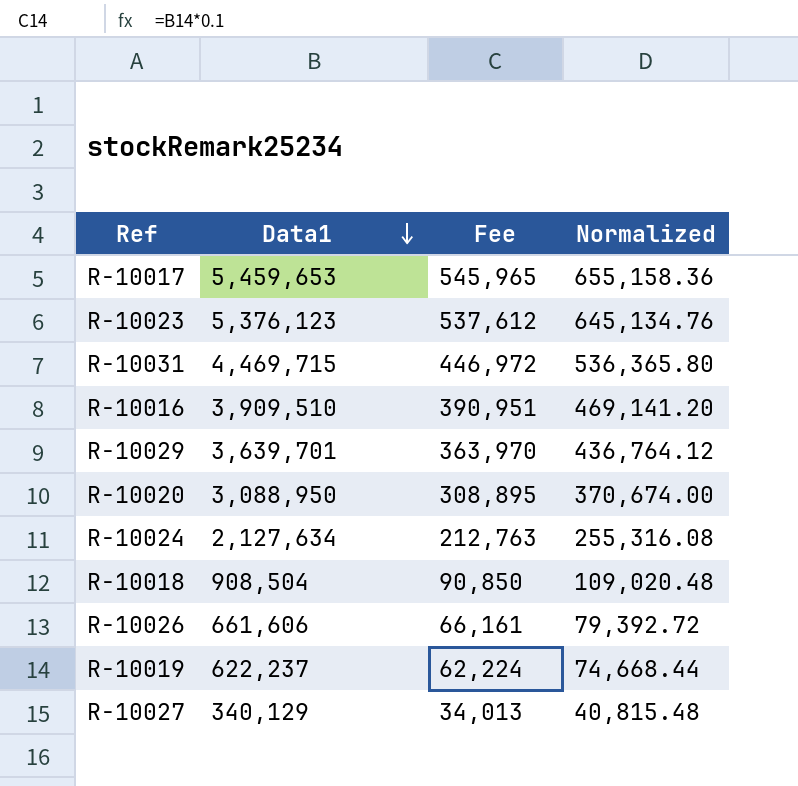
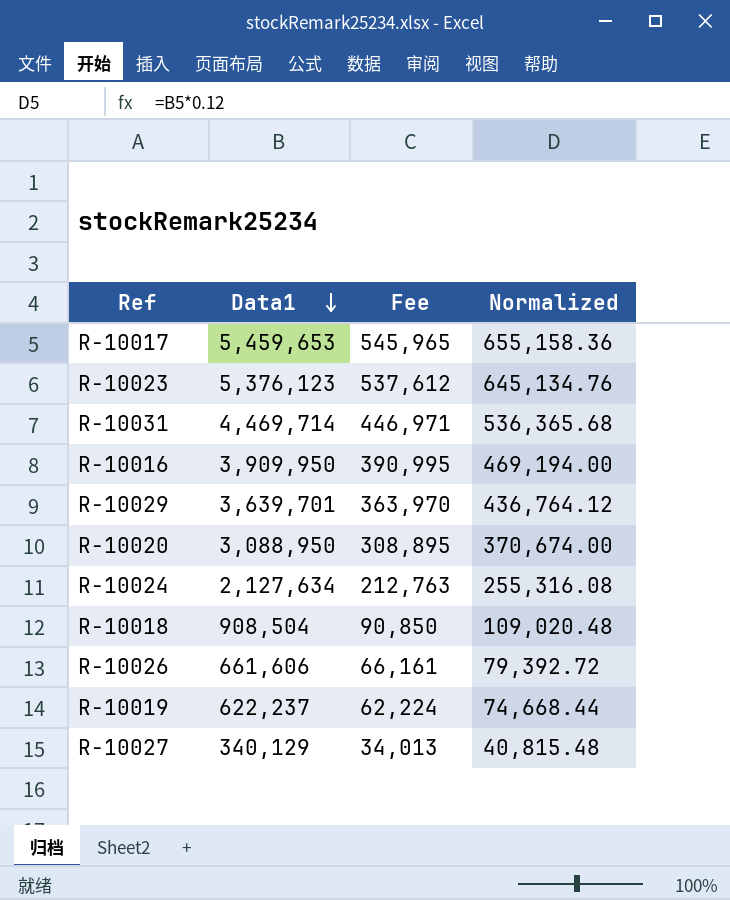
R-10031 | Data1: 4,469,715 -> 4,469,714
R-10031 | Fee: 446,972 -> 446,971
R-10031 | Normalized: 536,365.80 -> 536,365.68
R-10016 | Data1: 3,909,510 -> 3,909,950
R-10016 | Fee: 390,951 -> 390,995
R-10016 | Normalized: 469,141.20 -> 469,194.00

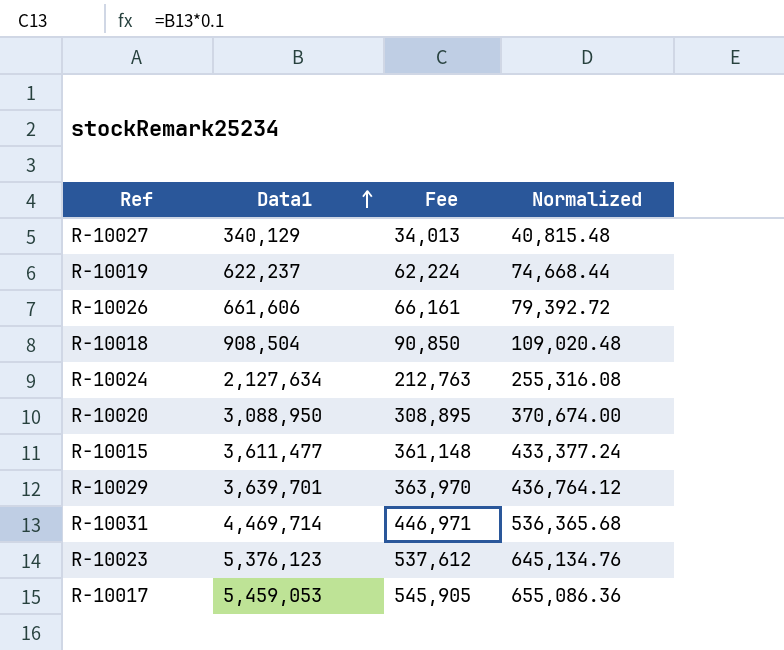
row order: Data1 descending -> Data1 ascending
row R-10016: 3,909,950 | 390,995 | 469,194.00 -> none
row R-10015: none -> 3,611,477 | 361,148 | 433,377.24
R-10017 | Data1: 5,459,653 -> 5,459,053
R-10017 | Fee: 545,965 -> 545,905
R-10017 | Normalized: 655,158.36 -> 655,086.36

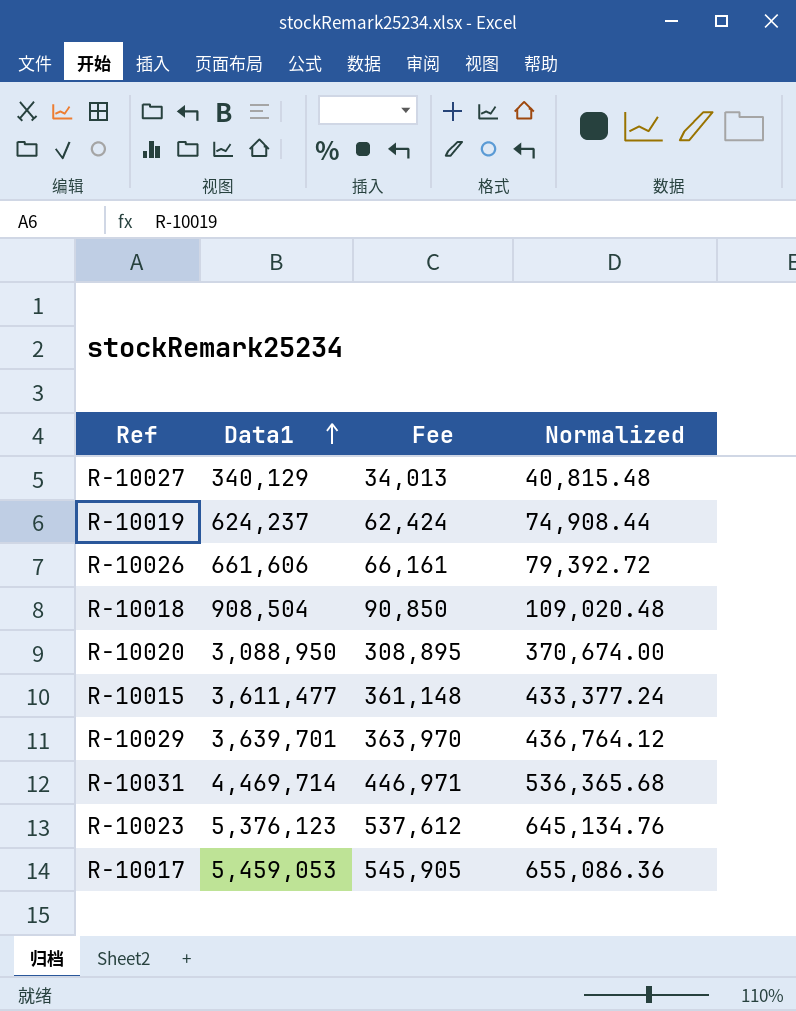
row R-10024: 2,127,634 | 212,763 | 255,316.08 -> none
R-10019 | Data1: 622,237 -> 624,237
R-10019 | Fee: 62,224 -> 62,424
R-10019 | Normalized: 74,668.44 -> 74,908.44

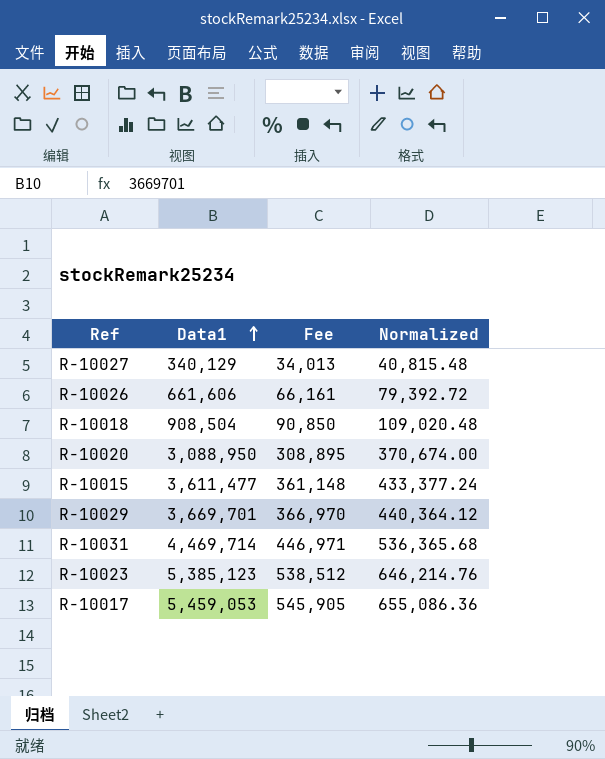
row R-10019: 624,237 | 62,424 | 74,908.44 -> none
R-10029 | Data1: 3,639,701 -> 3,669,701
R-10029 | Fee: 363,970 -> 366,970
R-10029 | Normalized: 436,764.12 -> 440,364.12
R-10023 | Data1: 5,376,123 -> 5,385,123
R-10023 | Fee: 537,612 -> 538,512
R-10023 | Normalized: 645,134.76 -> 646,214.76

